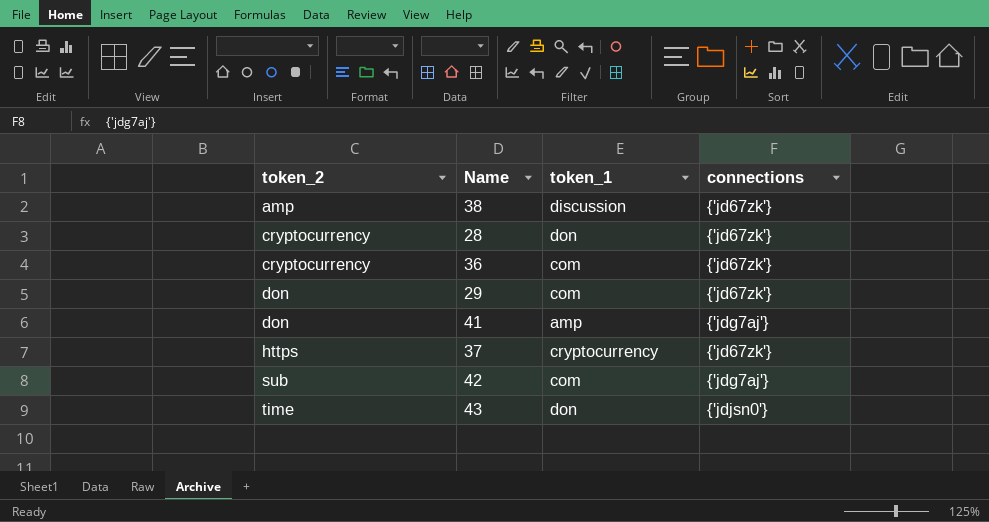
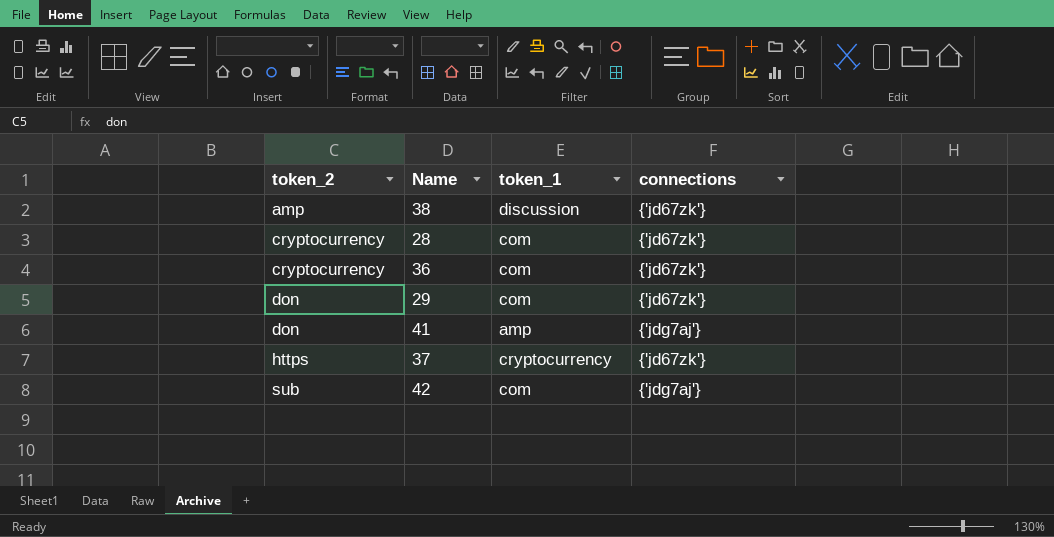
row 43: time | don | {'jdjsn0'} -> none
28 | token_1: don -> com

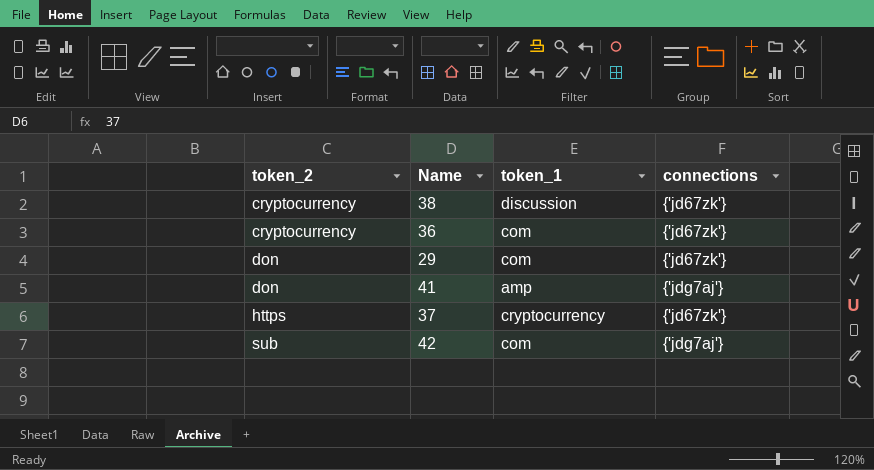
row 28: cryptocurrency | com | {'jd67zk'} -> none
38 | token_2: amp -> cryptocurrency

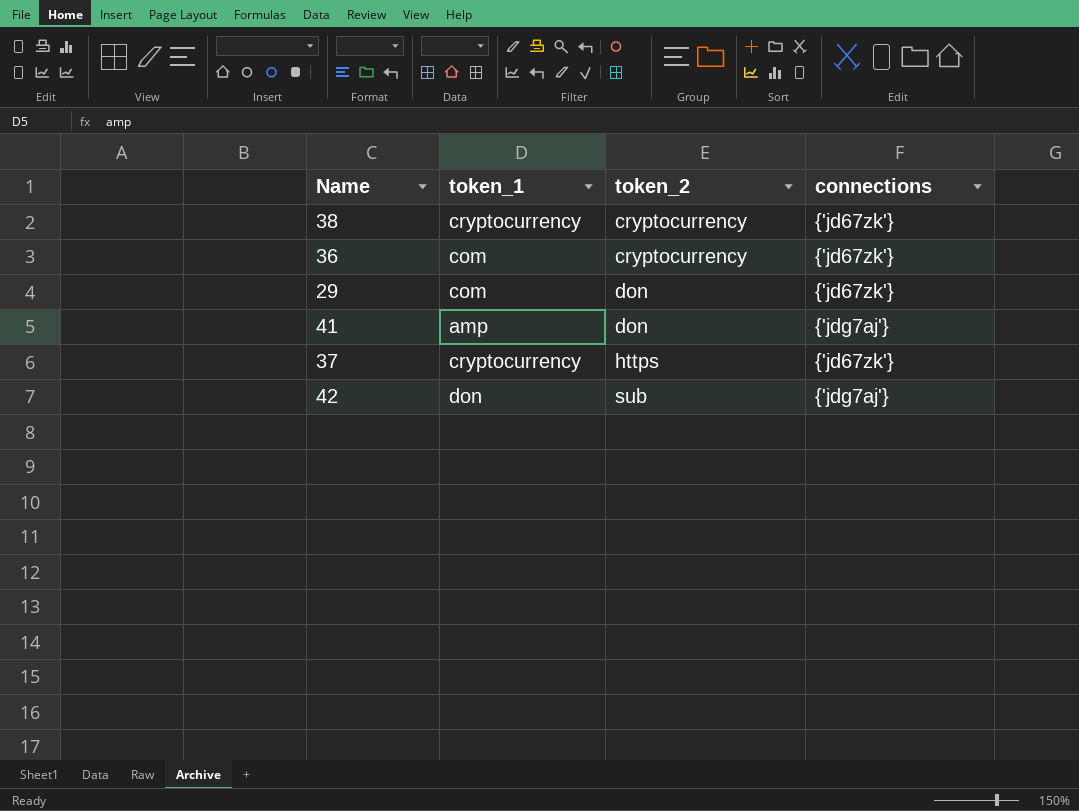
column token_2 | position: 1 -> 3
38 | token_1: discussion -> cryptocurrency
42 | token_1: com -> don

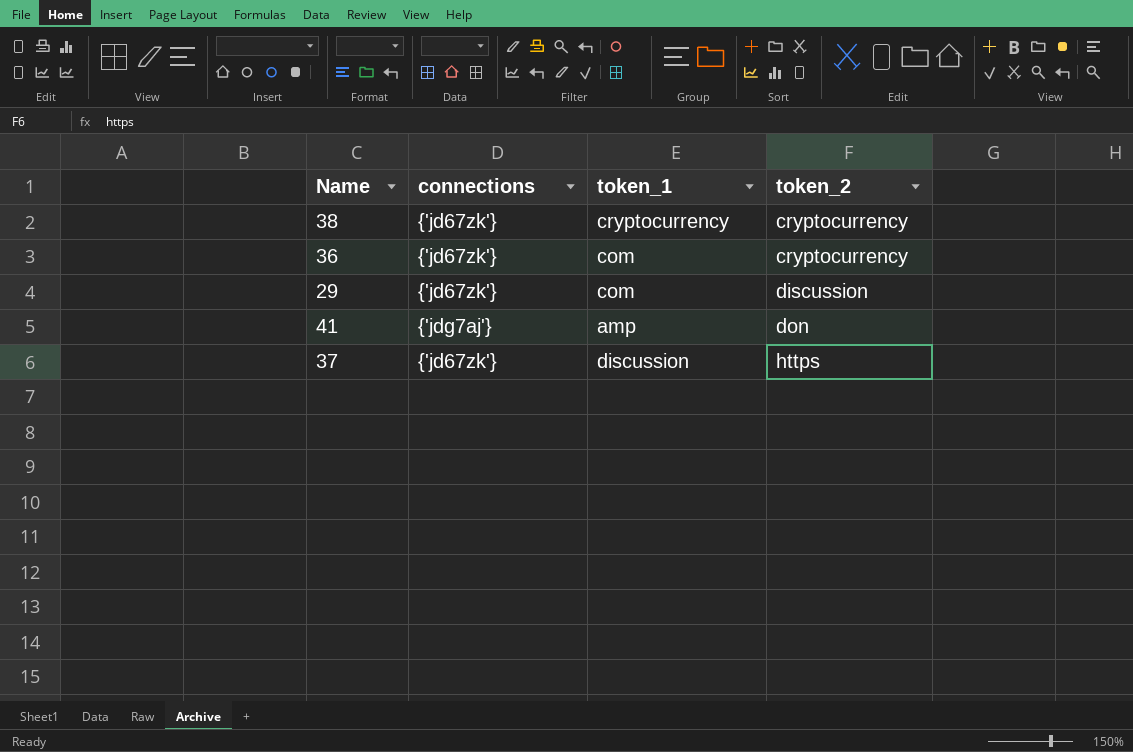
column connections | position: 4 -> 2
row 42: don | sub | {'jdg7aj'} -> none
29 | token_2: don -> discussion
37 | token_1: cryptocurrency -> discussion

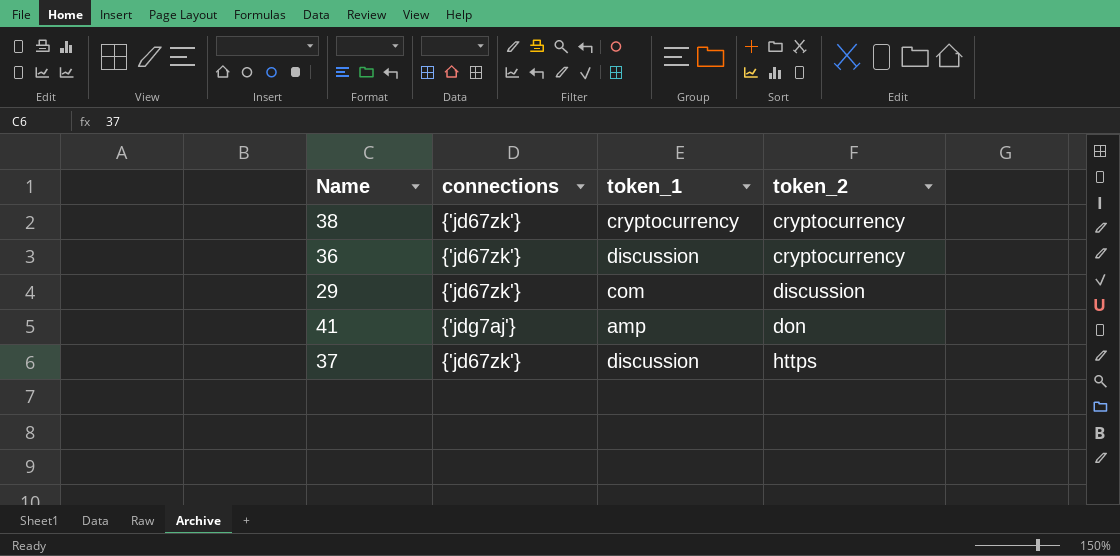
36 | token_1: com -> discussion

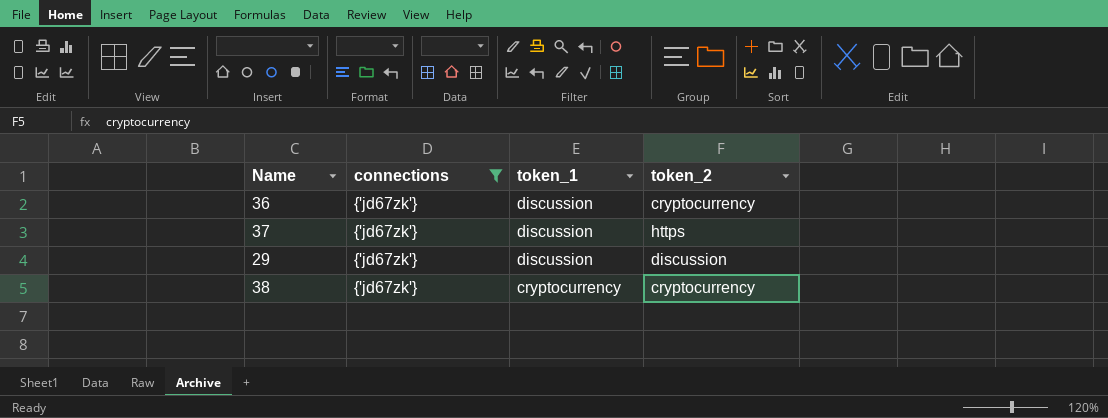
filter: none -> connections = {'jd67zk'}
row order: token_2 ascending -> token_1 descending
29 | token_1: com -> discussion

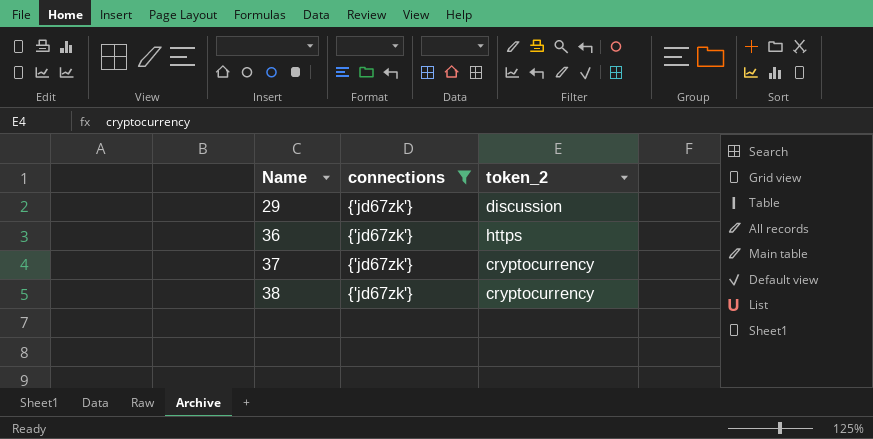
row order: token_1 descending -> Name ascending
column token_1 | position: 3 -> none
36 | token_2: cryptocurrency -> https
37 | token_2: https -> cryptocurrency

